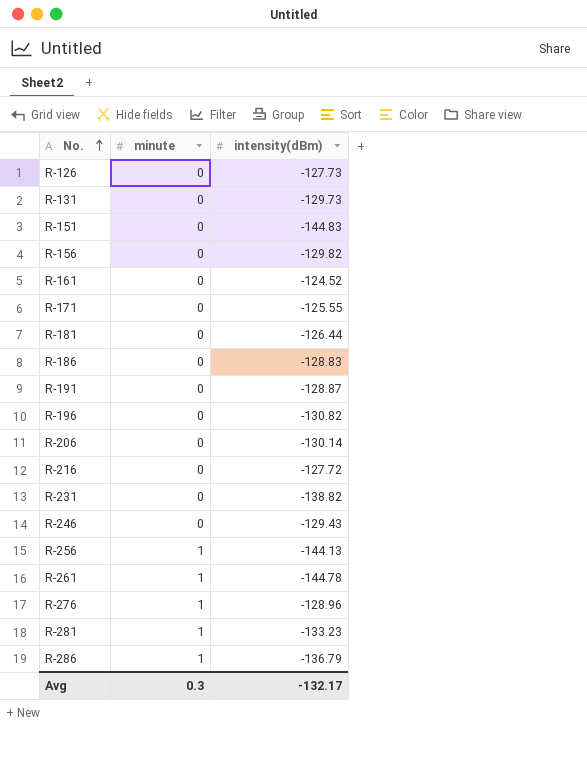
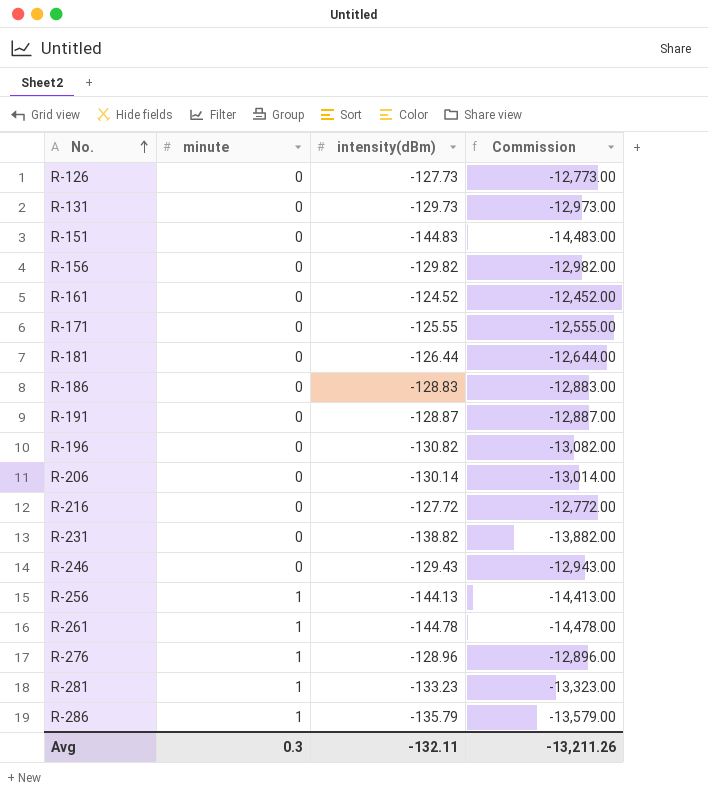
column Commission | formula: none -> [intensity(dBm)] * 100
R-286 | intensity(dBm): -136.79 -> -135.79
Avg | intensity(dBm): -132.17 -> -132.11

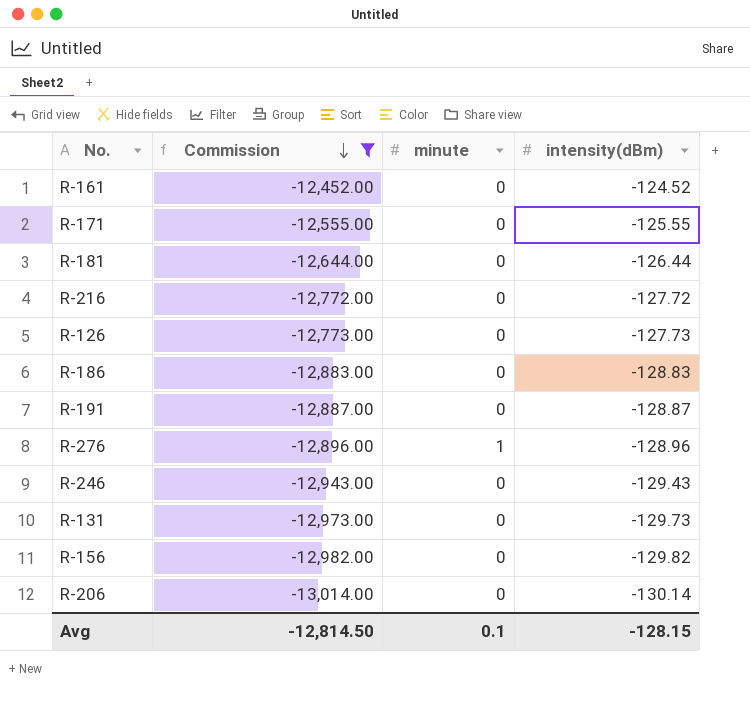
filter: none -> Commission >= -13,014.00
row order: No. ascending -> Commission descending
column Commission | position: 4 -> 2
Avg | Commission: -13,211.26 -> -12,814.50
Avg | minute: 0.3 -> 0.1
Avg | intensity(dBm): -132.11 -> -128.15

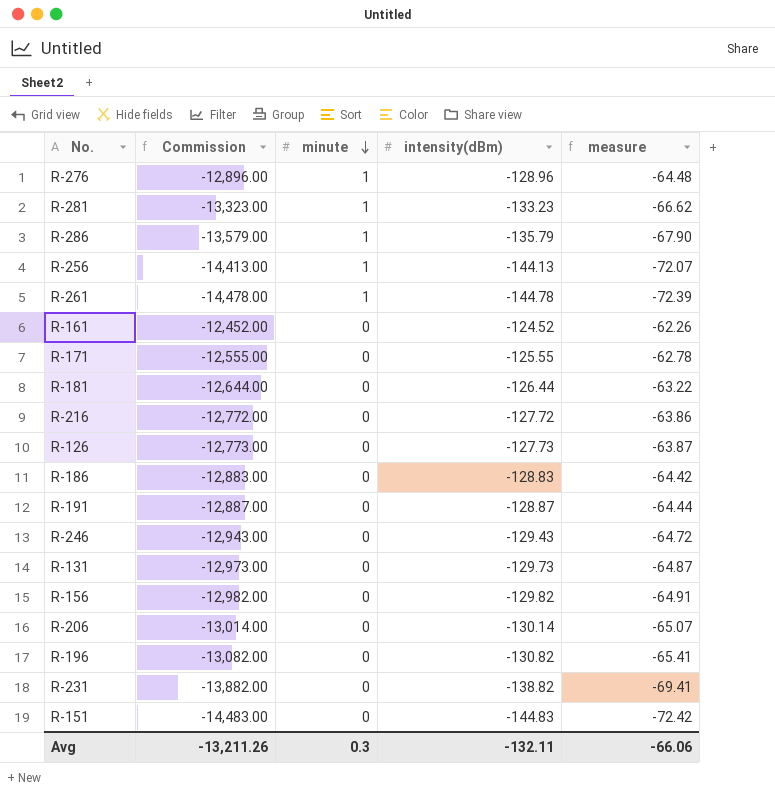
filter: Commission >= -13,014.00 -> none
row order: Commission descending -> minute descending
column measure | formula: none -> [intensity(dBm)] * 0.5
Avg | Commission: -12,814.50 -> -13,211.26
Avg | minute: 0.1 -> 0.3
Avg | intensity(dBm): -128.15 -> -132.11

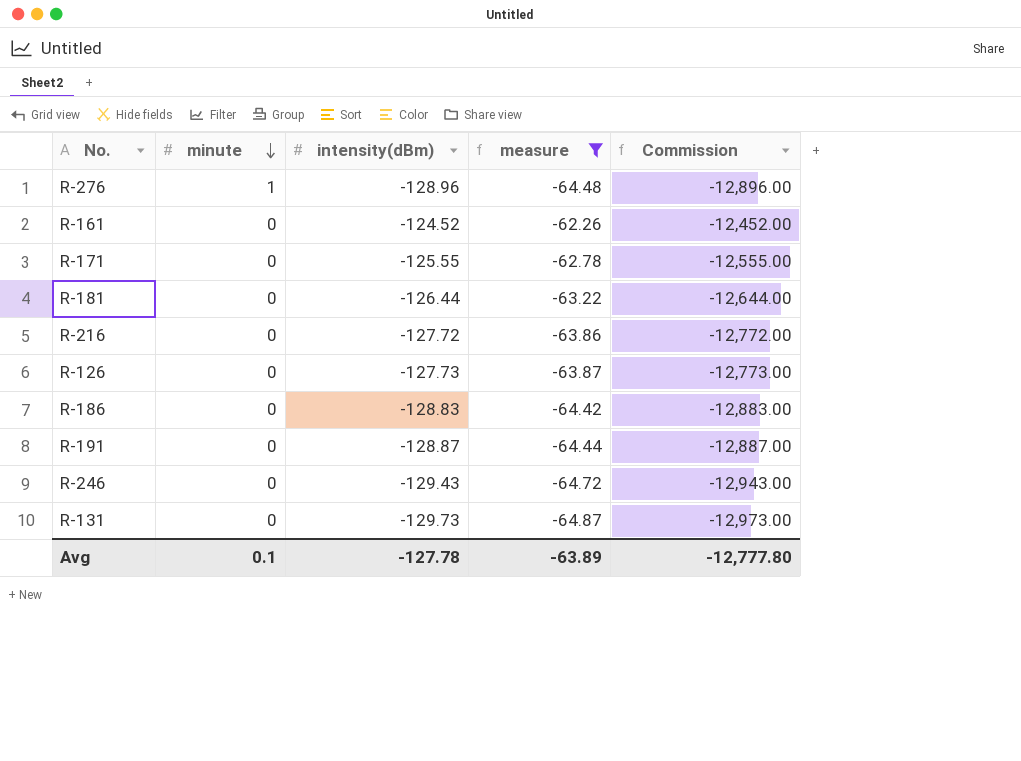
filter: none -> measure >= -64.87
column Commission | position: 2 -> 5
Avg | minute: 0.3 -> 0.1
Avg | intensity(dBm): -132.11 -> -127.78
Avg | measure: -66.06 -> -63.89
Avg | Commission: -13,211.26 -> -12,777.80

